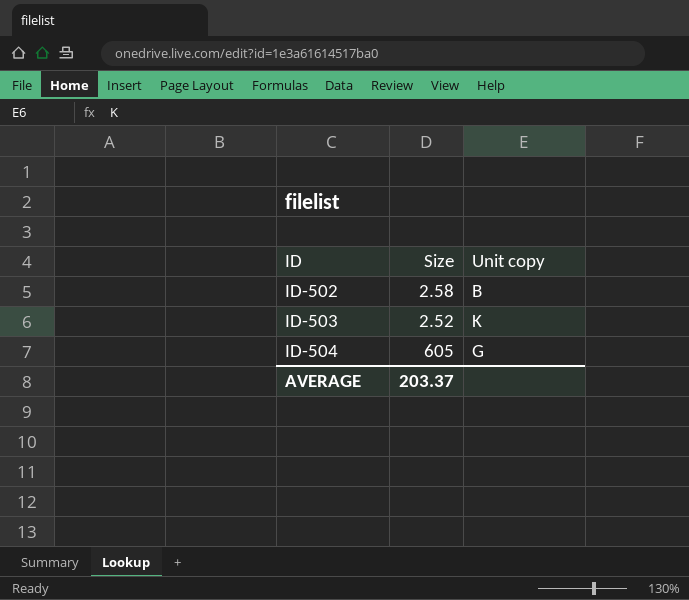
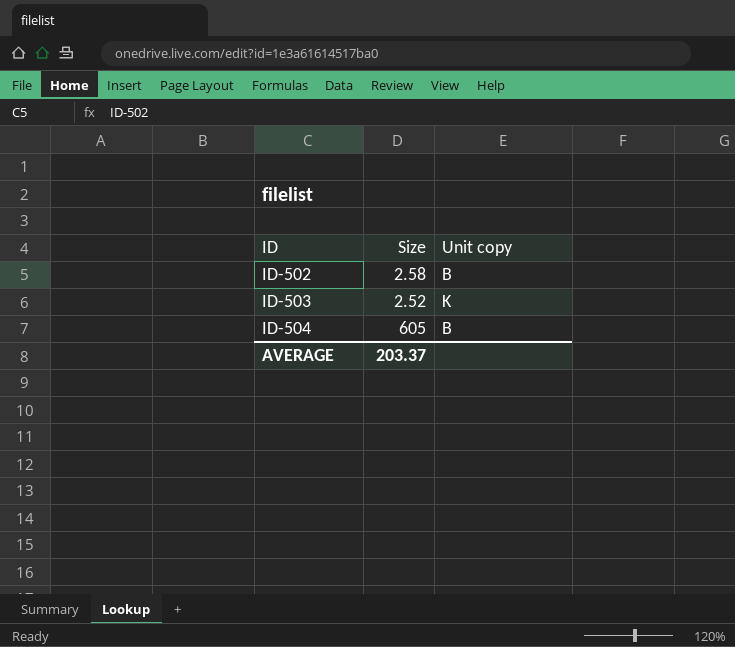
ID-504 | Unit copy: G -> B

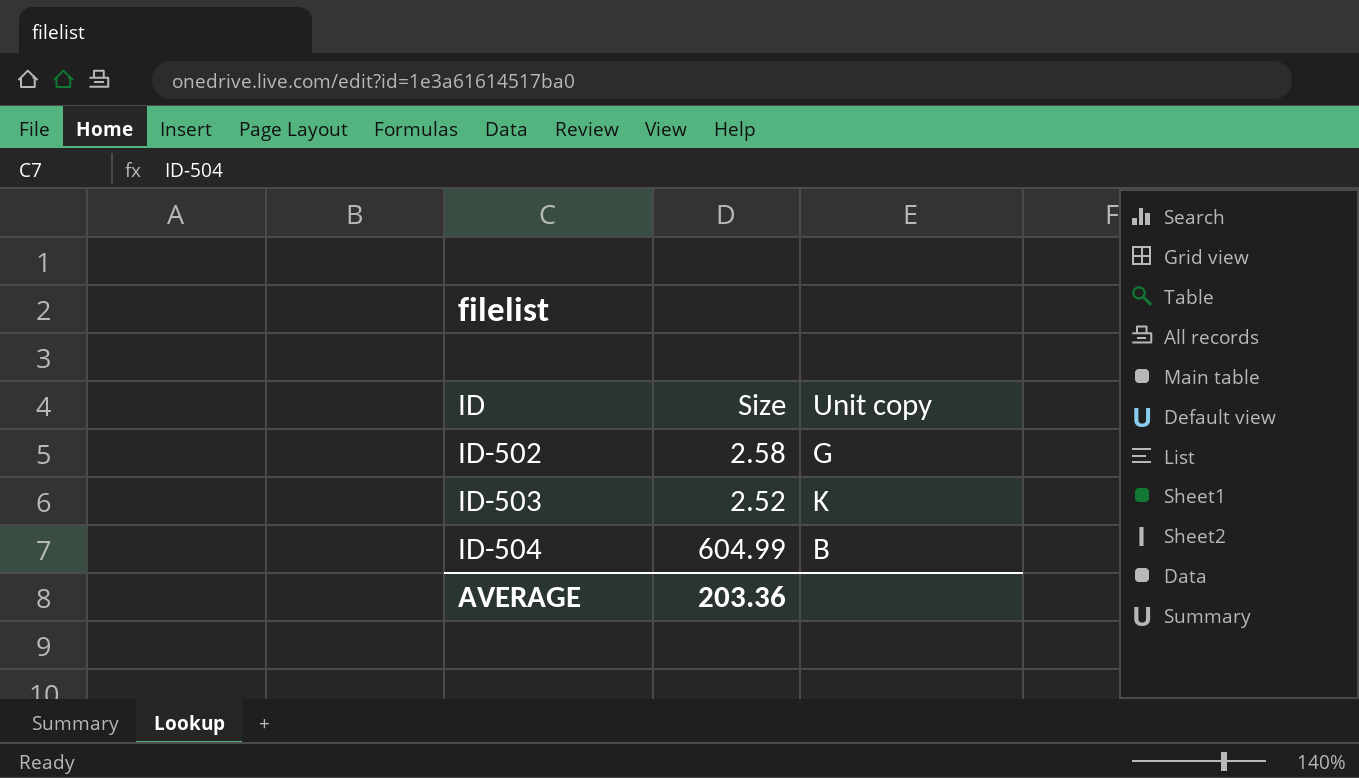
ID-502 | Unit copy: B -> G
ID-504 | Size: 605 -> 604.99
AVERAGE | Size: 203.37 -> 203.36

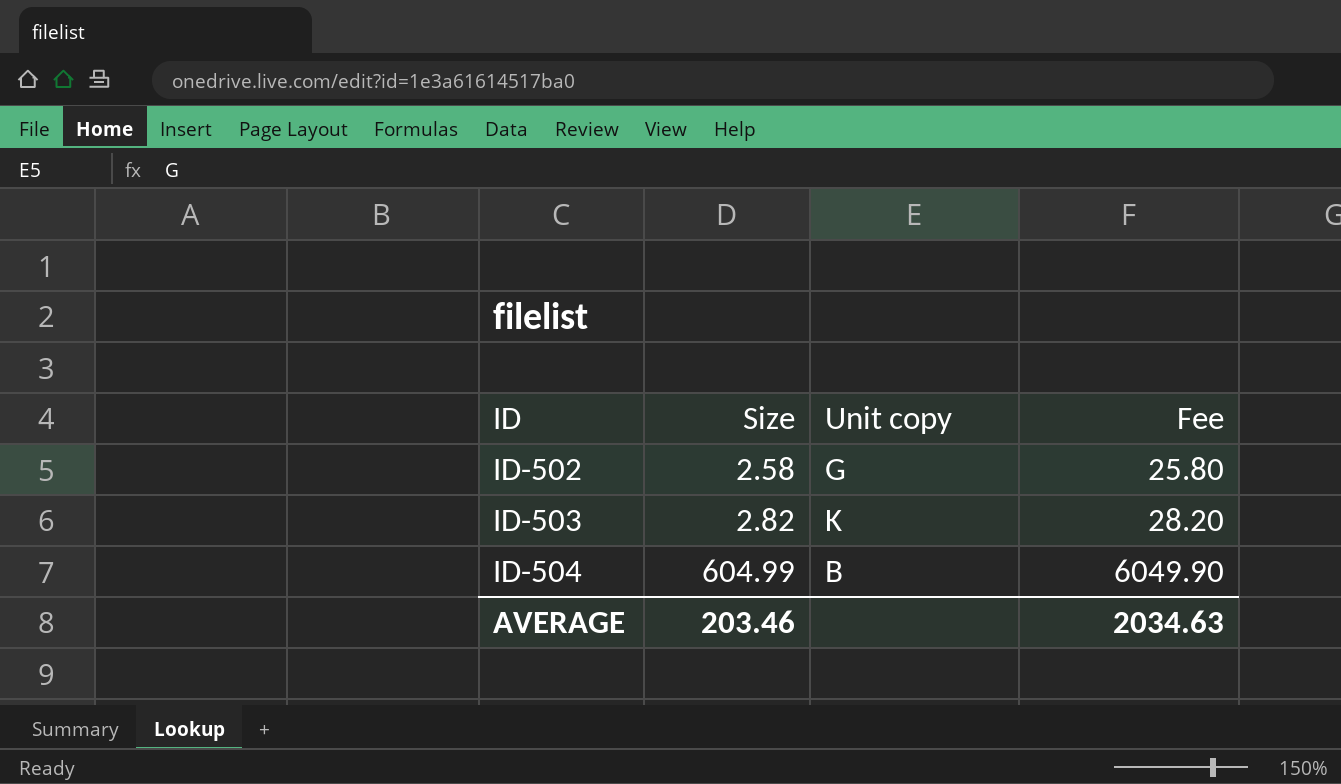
column Fee | formula: none -> [Size] * 10
ID-503 | Size: 2.52 -> 2.82
AVERAGE | Size: 203.36 -> 203.46

